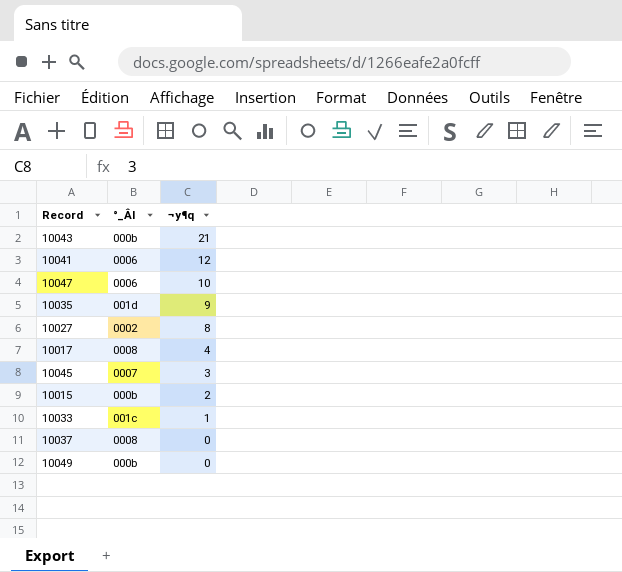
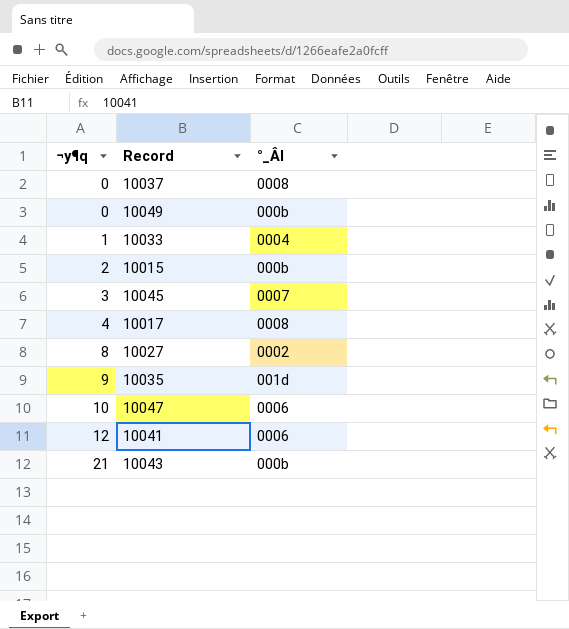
row order: ¬y¶q descending -> ¬y¶q ascending
column ¬y¶q | position: 3 -> 1
10033 | °_ÂI: 001c -> 0004

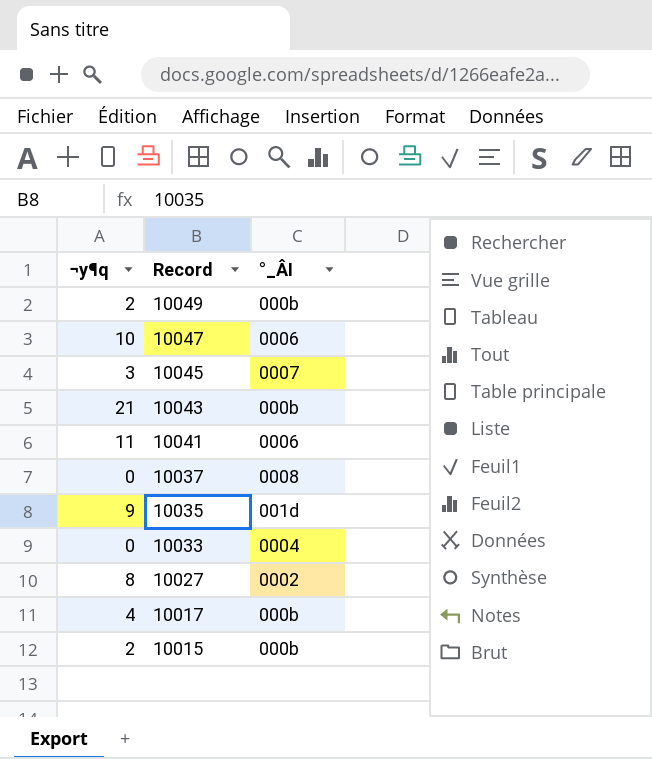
row order: ¬y¶q ascending -> Record descending
10049 | ¬y¶q: 0 -> 2
10041 | ¬y¶q: 12 -> 11
10033 | ¬y¶q: 1 -> 0
10017 | °_ÂI: 0008 -> 000b

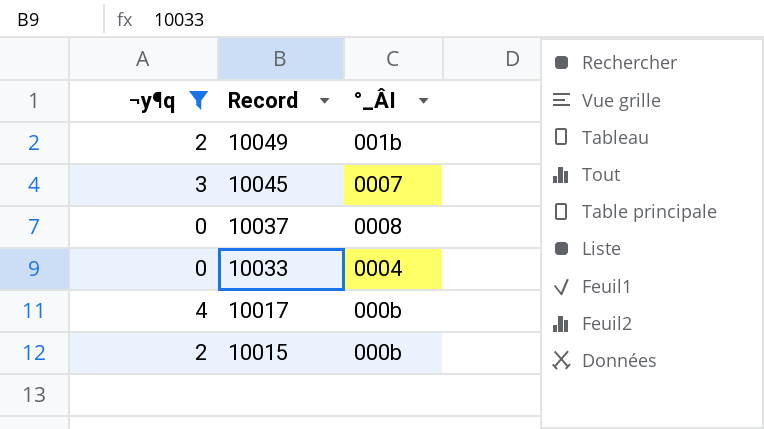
filter: none -> ¬y¶q <= 4
10049 | °_ÂI: 000b -> 001b

